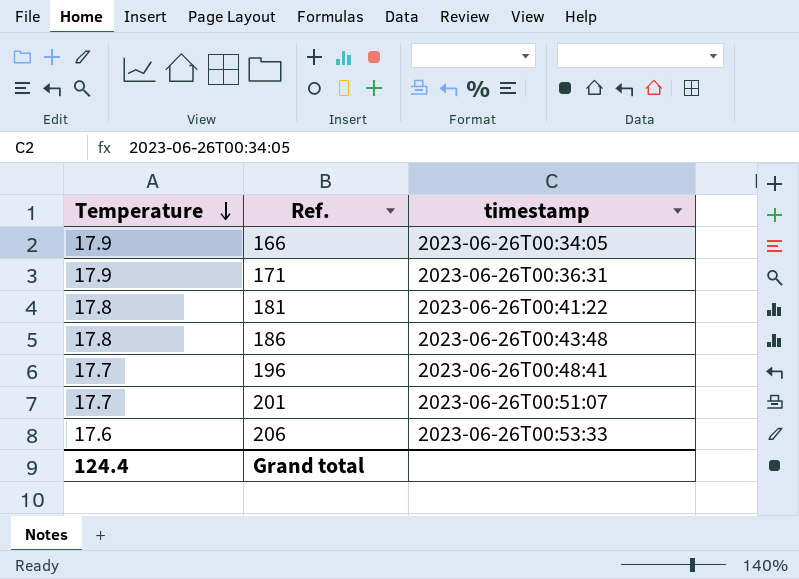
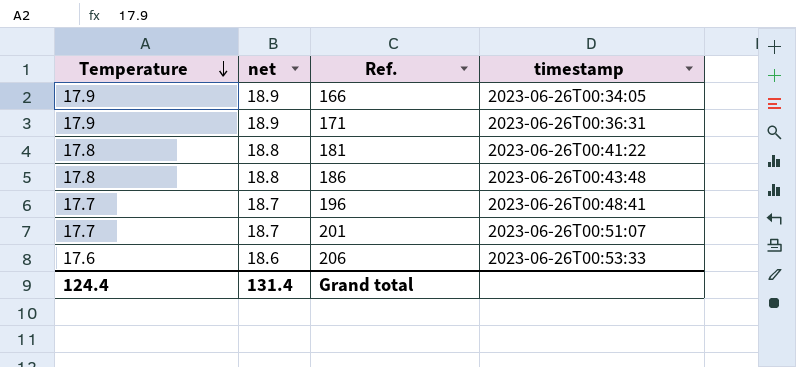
column net | formula: none -> [Temperature] + 1

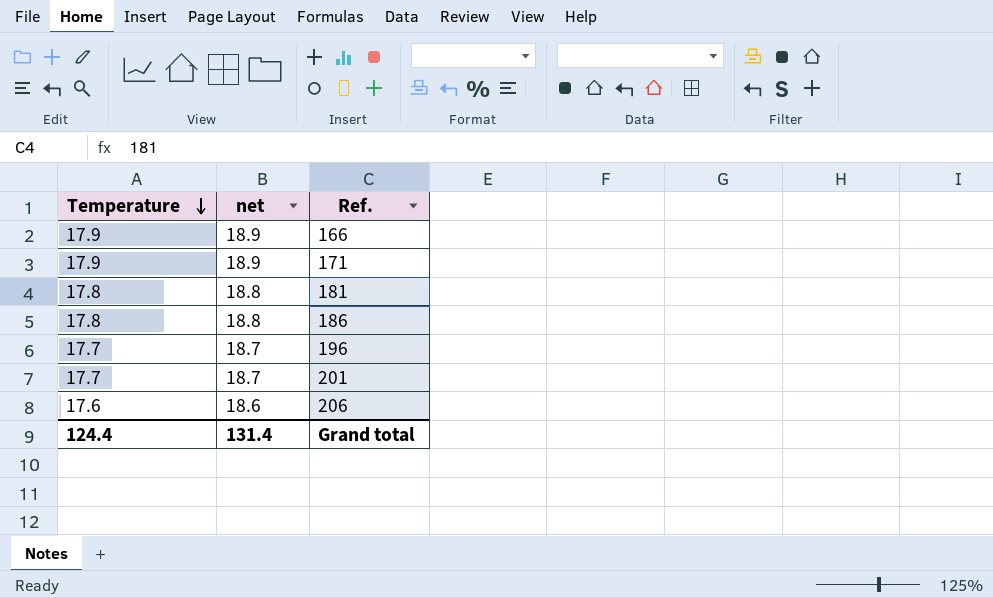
column timestamp | position: 4 -> none

